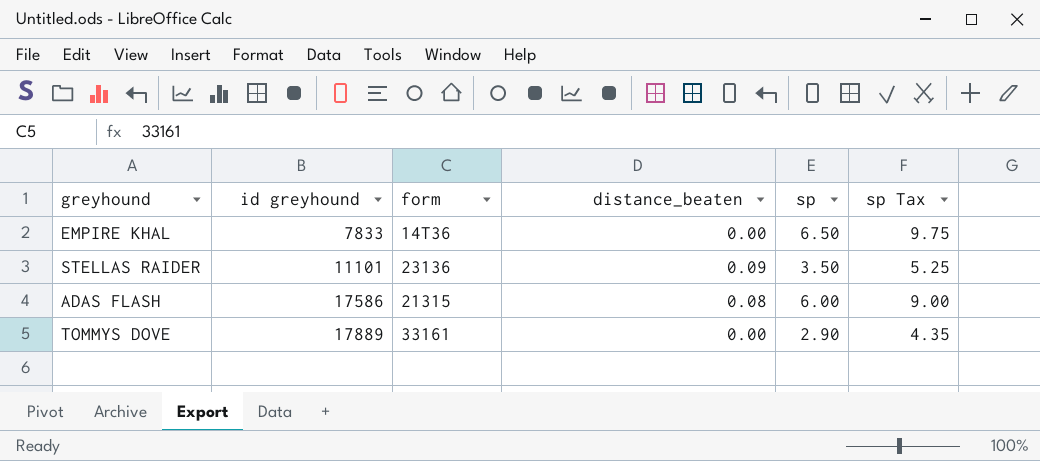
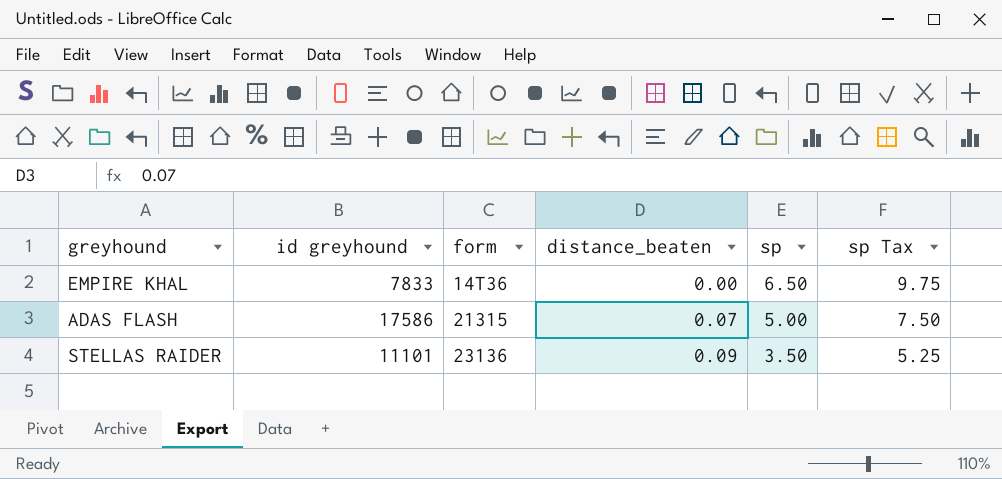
row order: id greyhound ascending -> form ascending
row TOMMYS DOVE: 17889 | 33161 | 0.00 | 2.90 | 4.35 -> none
ADAS FLASH | distance_beaten: 0.08 -> 0.07
ADAS FLASH | sp: 6.00 -> 5.00
ADAS FLASH | sp Tax: 9.00 -> 7.50

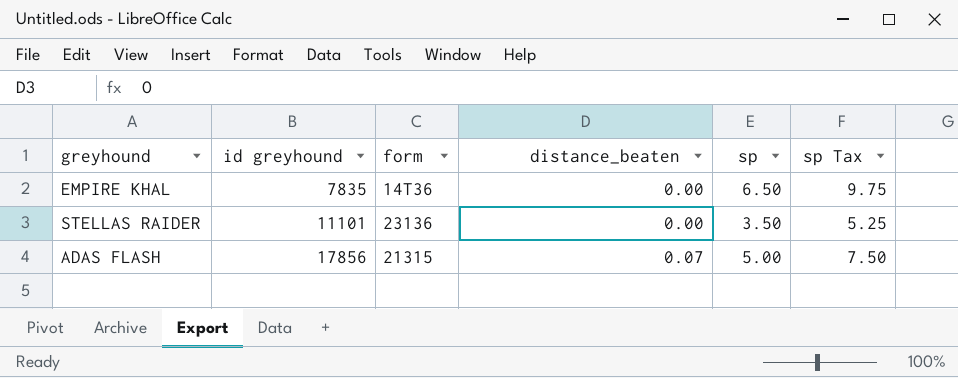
row order: form ascending -> id greyhound ascending
EMPIRE KHAL | id greyhound: 7833 -> 7835
STELLAS RAIDER | distance_beaten: 0.09 -> 0.00
ADAS FLASH | id greyhound: 17586 -> 17856

